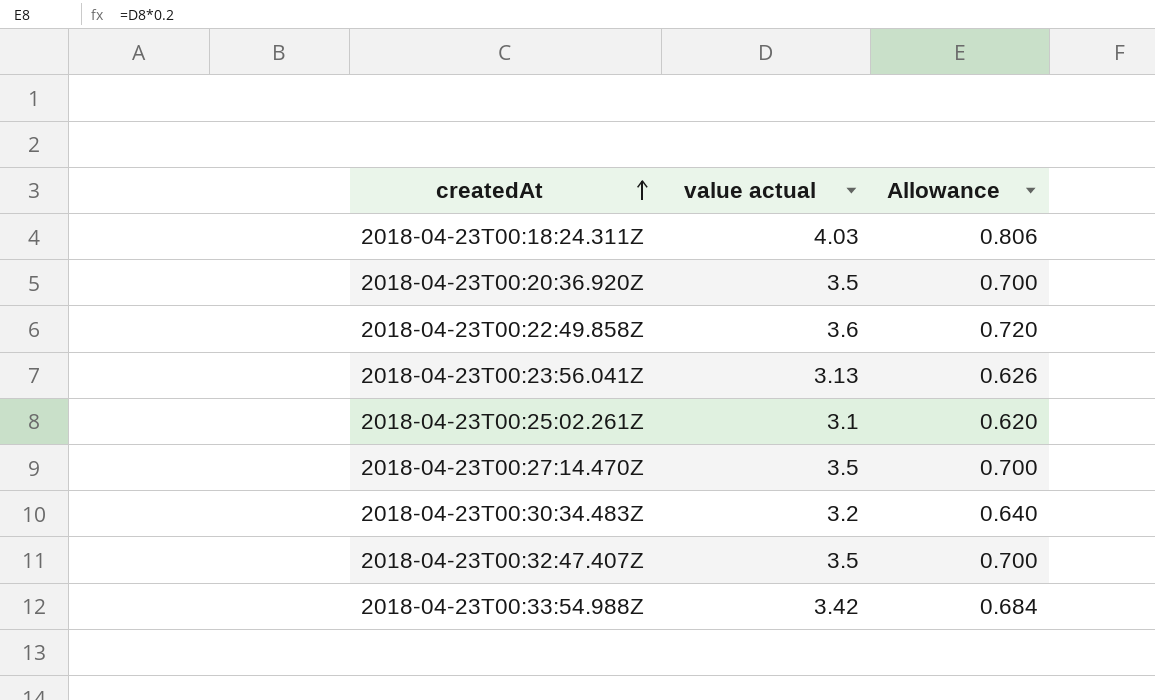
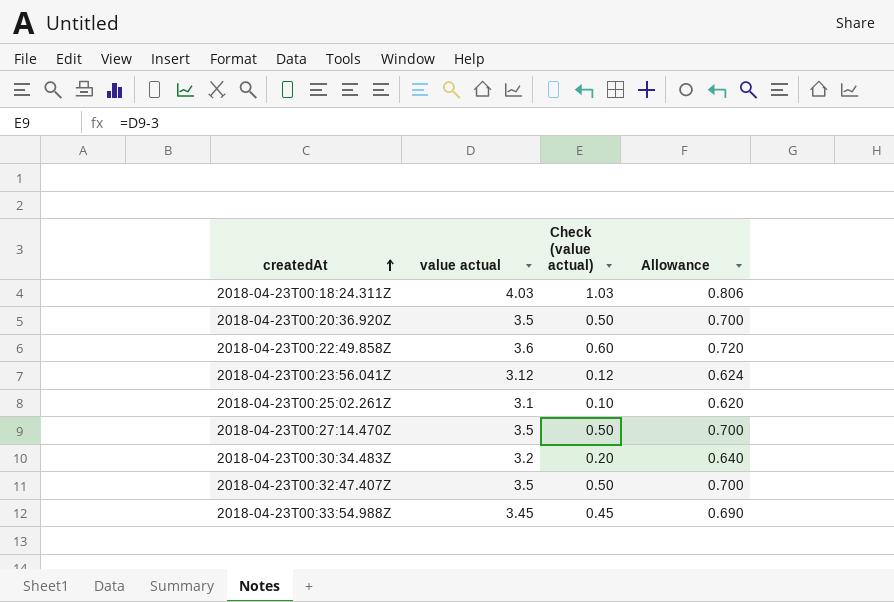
column Check (value actual) | formula: none -> [value actual] - 3
2018-04-23T00:23:56.041Z | value actual: 3.13 -> 3.12
2018-04-23T00:23:56.041Z | Allowance: 0.626 -> 0.624
2018-04-23T00:33:54.988Z | value actual: 3.42 -> 3.45
2018-04-23T00:33:54.988Z | Allowance: 0.684 -> 0.690

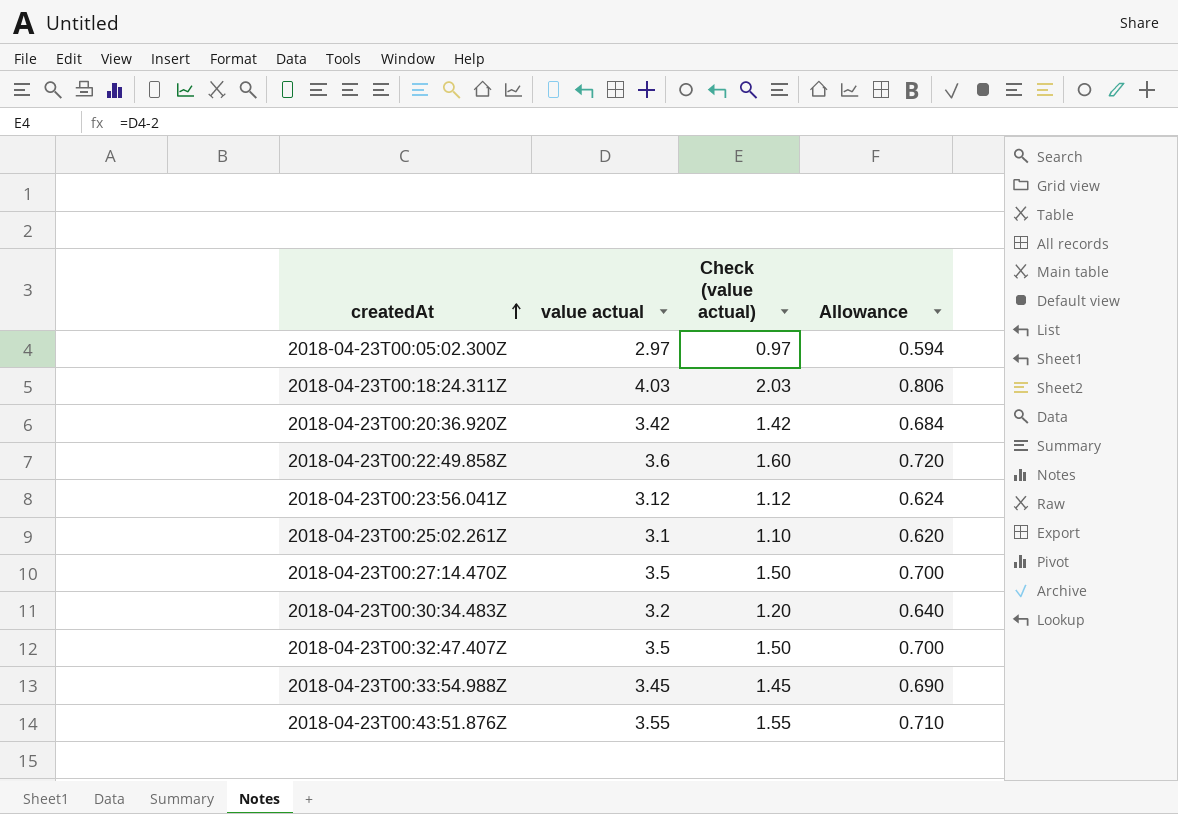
column Check (value actual) | formula: [value actual] - 3 -> [value actual] - 2
row 2018-04-23T00:05:02.300Z: none -> 2.97 | 0.97 | 0.594
2018-04-23T00:20:36.920Z | value actual: 3.5 -> 3.42
2018-04-23T00:20:36.920Z | Allowance: 0.700 -> 0.684
row 2018-04-23T00:43:51.876Z: none -> 3.55 | 1.55 | 0.710

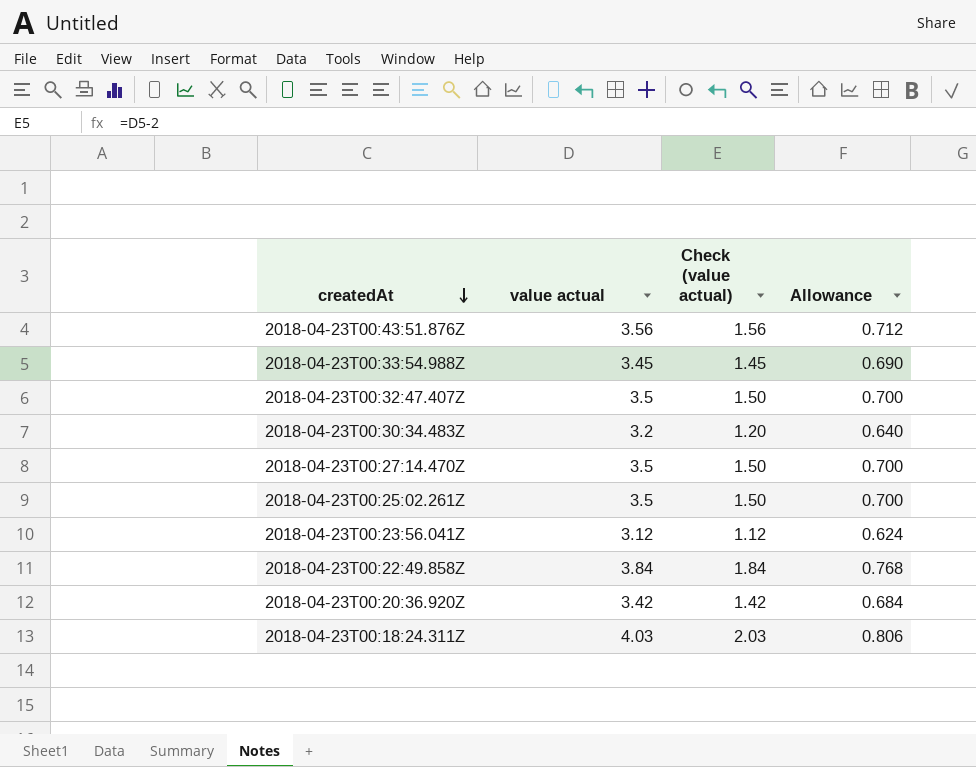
row order: createdAt ascending -> createdAt descending
row 2018-04-23T00:05:02.300Z: 2.97 | 0.97 | 0.594 -> none
2018-04-23T00:43:51.876Z | value actual: 3.55 -> 3.56
2018-04-23T00:43:51.876Z | Check (value actual): 1.55 -> 1.56
2018-04-23T00:43:51.876Z | Allowance: 0.710 -> 0.712
2018-04-23T00:25:02.261Z | value actual: 3.1 -> 3.5
2018-04-23T00:25:02.261Z | Check (value actual): 1.10 -> 1.50
2018-04-23T00:25:02.261Z | Allowance: 0.620 -> 0.700
2018-04-23T00:22:49.858Z | value actual: 3.6 -> 3.84
2018-04-23T00:22:49.858Z | Check (value actual): 1.60 -> 1.84
2018-04-23T00:22:49.858Z | Allowance: 0.720 -> 0.768

